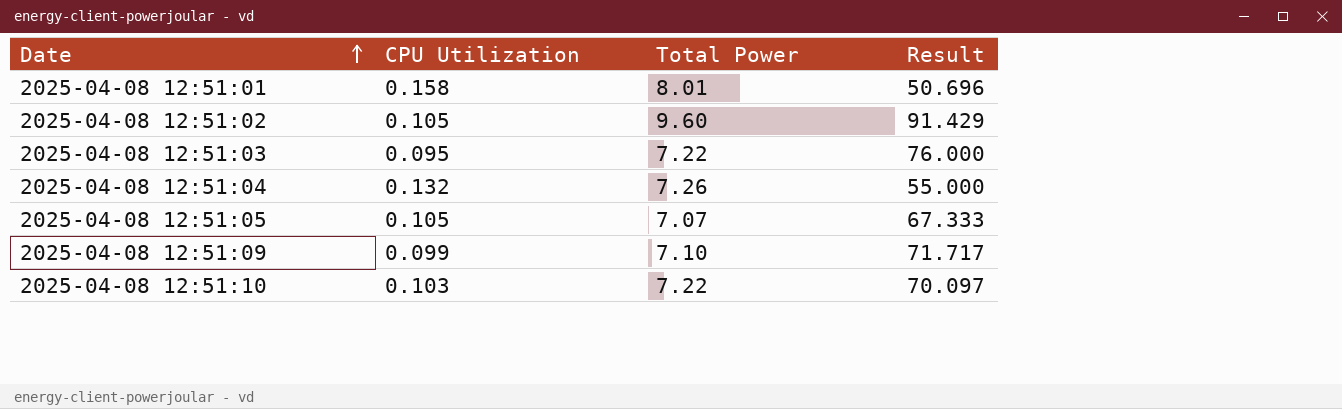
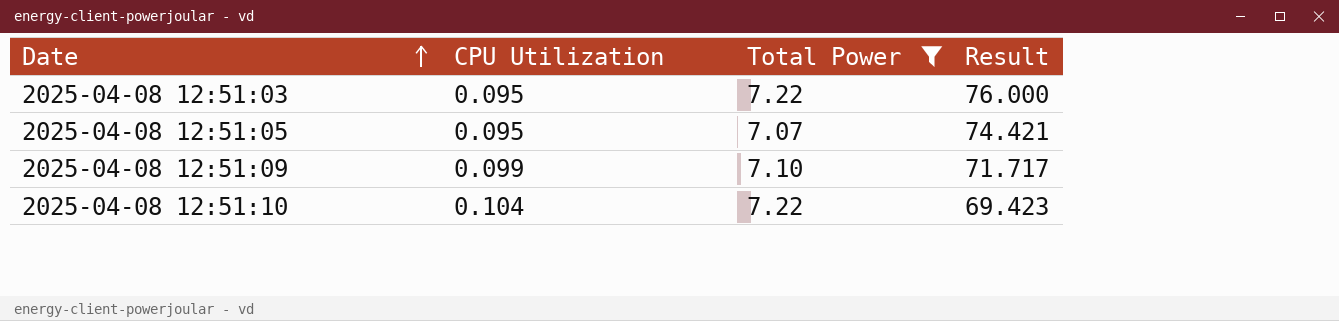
filter: none -> Total Power <= 7.22
2025-04-08 12:51:05 | CPU Utilization: 0.105 -> 0.095
2025-04-08 12:51:05 | Result: 67.333 -> 74.421
2025-04-08 12:51:10 | CPU Utilization: 0.103 -> 0.104
2025-04-08 12:51:10 | Result: 70.097 -> 69.423

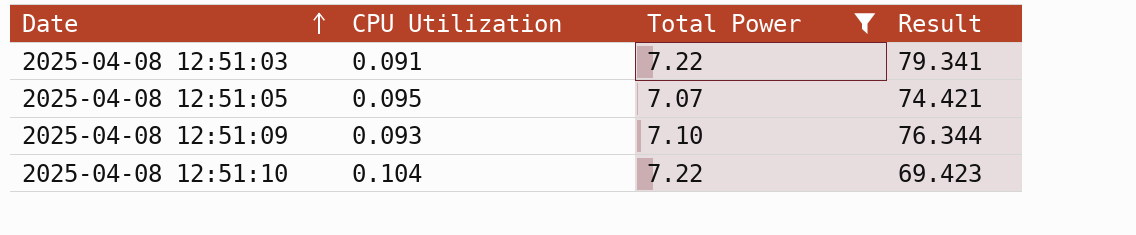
2025-04-08 12:51:03 | CPU Utilization: 0.095 -> 0.091
2025-04-08 12:51:03 | Result: 76.000 -> 79.341
2025-04-08 12:51:09 | CPU Utilization: 0.099 -> 0.093
2025-04-08 12:51:09 | Result: 71.717 -> 76.344

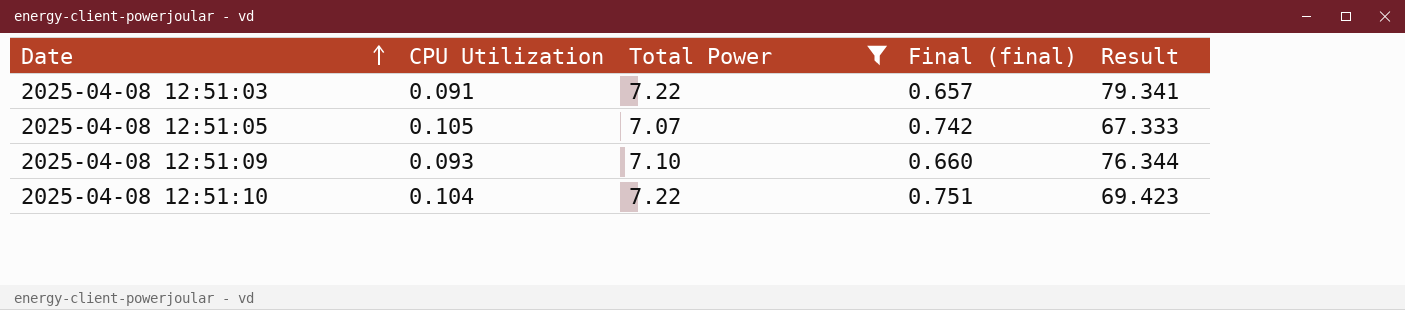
column Final (final) | formula: none -> [CPU Utilization] * [Total Power]
2025-04-08 12:51:05 | CPU Utilization: 0.095 -> 0.105
2025-04-08 12:51:05 | Result: 74.421 -> 67.333

